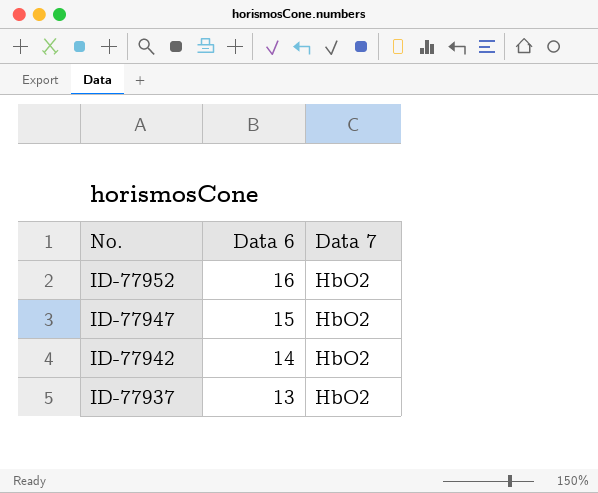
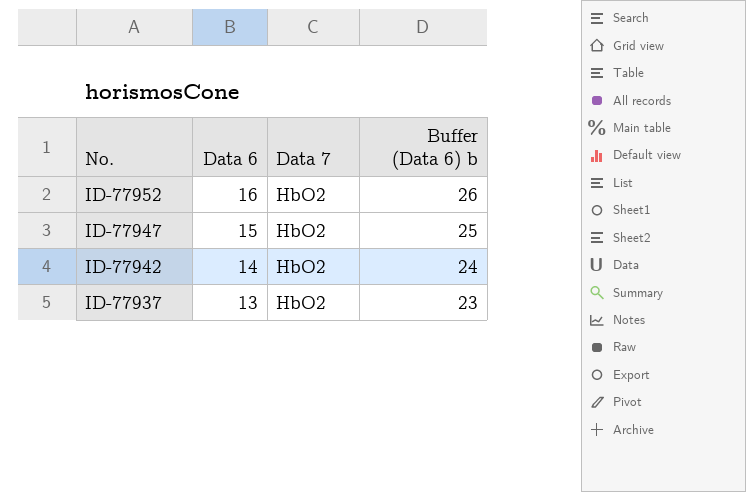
column Buffer (Data 6) b | formula: none -> [Data 6] + 10

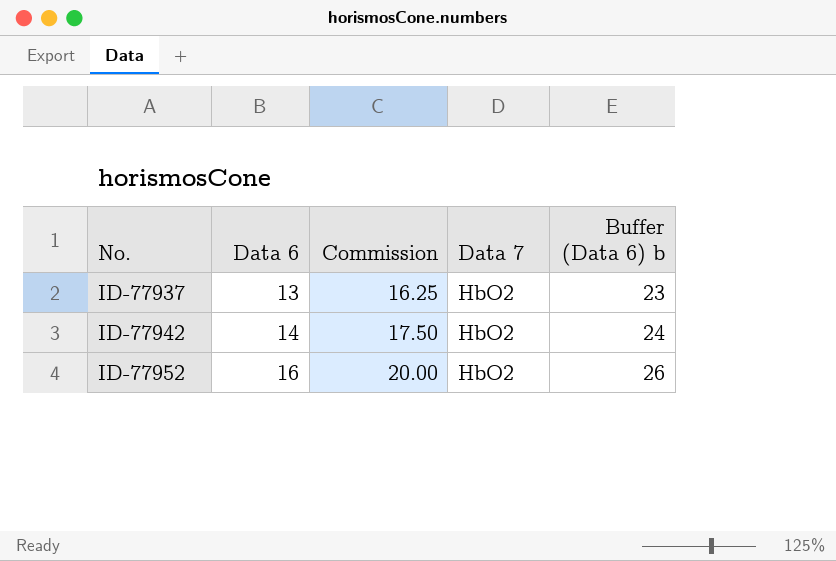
row order: No. descending -> No. ascending
column Commission | formula: none -> [Data 6] * 1.25
row ID-77947: 15 | HbO2 | 25 -> none

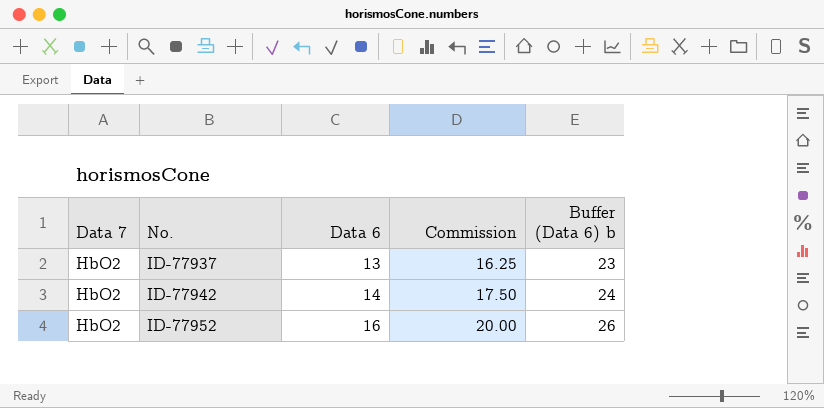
column Data 7 | position: 4 -> 1

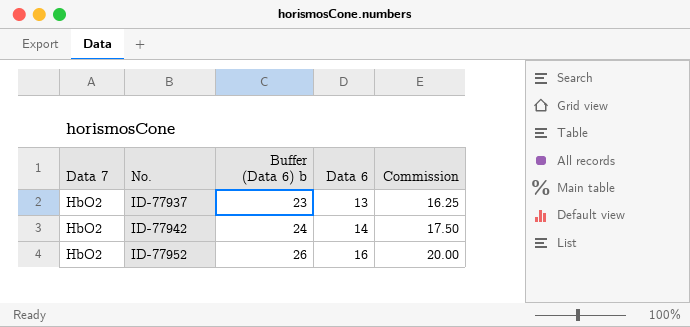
column Buffer (Data 6) b | position: 5 -> 3

